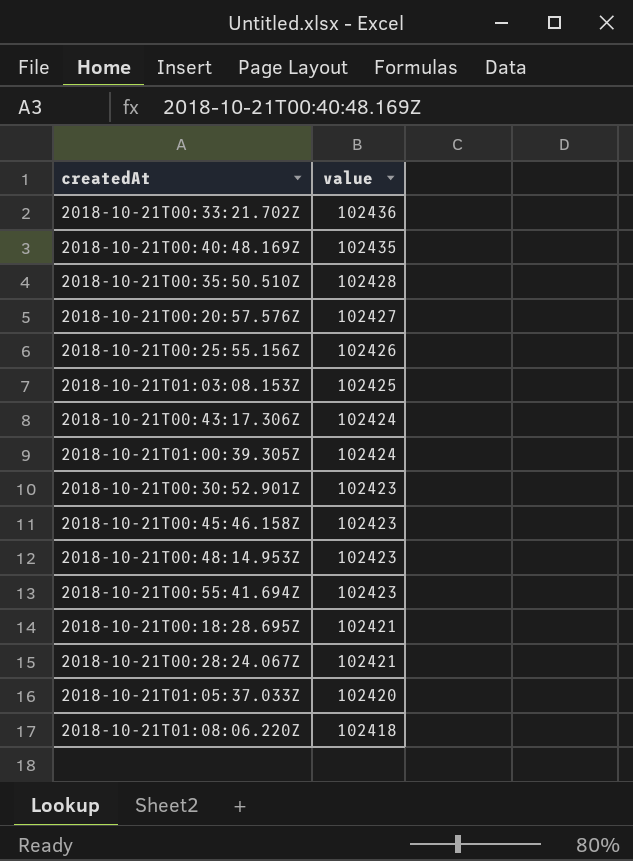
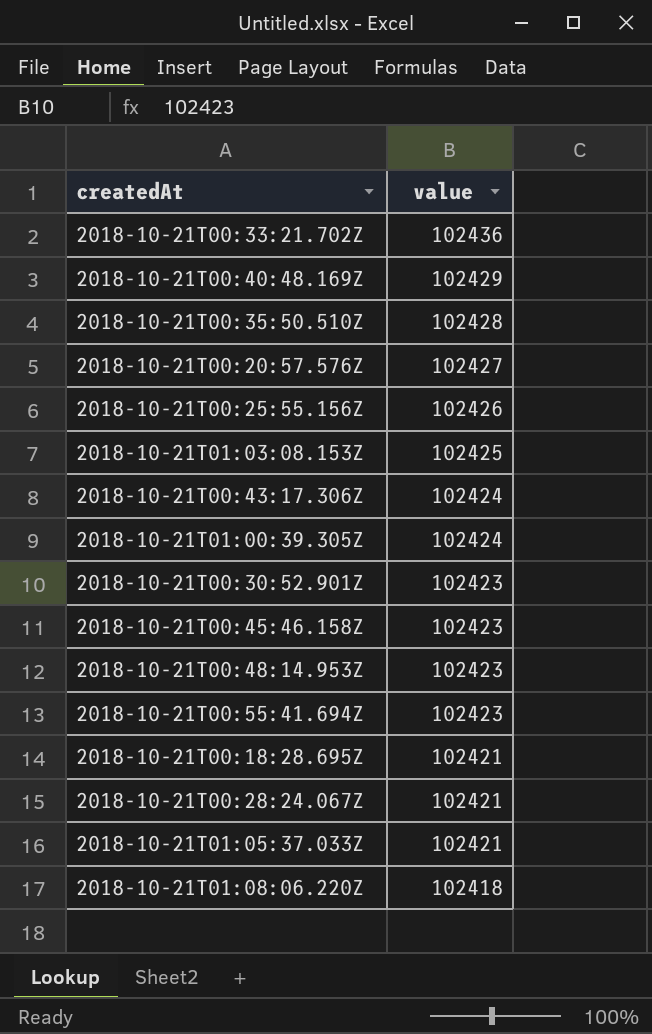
2018-10-21T00:40:48.169Z | value: 102435 -> 102429
2018-10-21T01:05:37.033Z | value: 102420 -> 102421

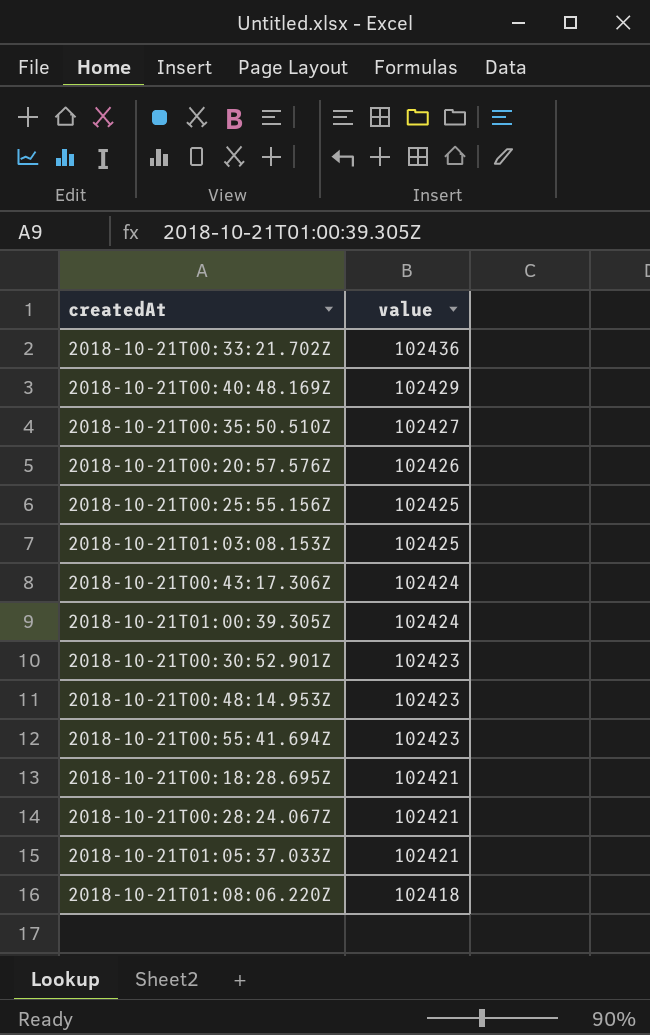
row 2018-10-21T00:45:46.158Z: 102423 -> none
2018-10-21T00:35:50.510Z | value: 102428 -> 102427
2018-10-21T00:20:57.576Z | value: 102427 -> 102426
2018-10-21T00:25:55.156Z | value: 102426 -> 102425

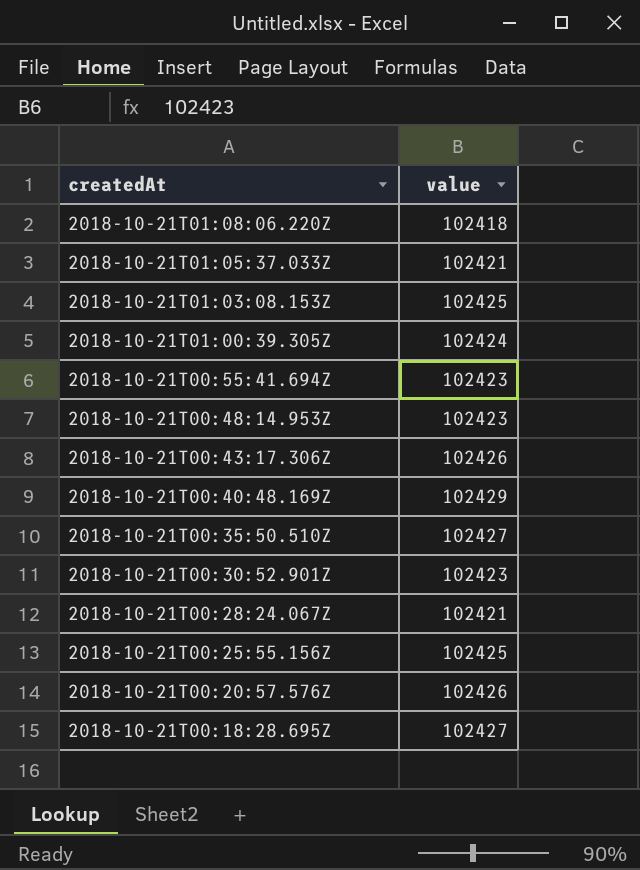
row order: value descending -> createdAt descending
row 2018-10-21T00:33:21.702Z: 102436 -> none
2018-10-21T00:43:17.306Z | value: 102424 -> 102426
2018-10-21T00:18:28.695Z | value: 102421 -> 102427

